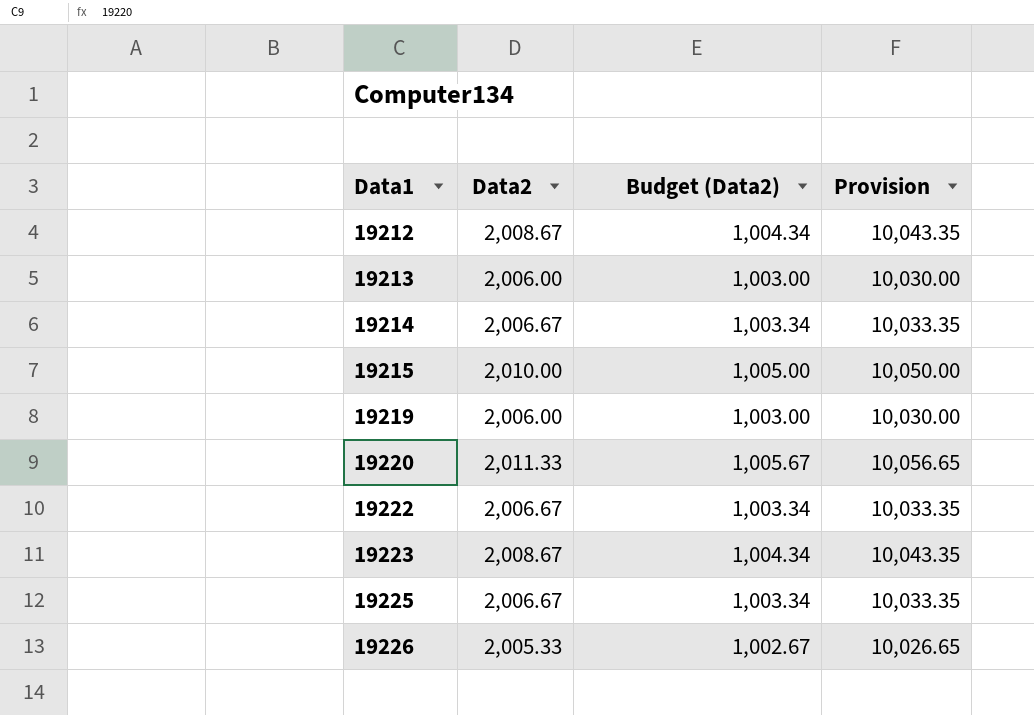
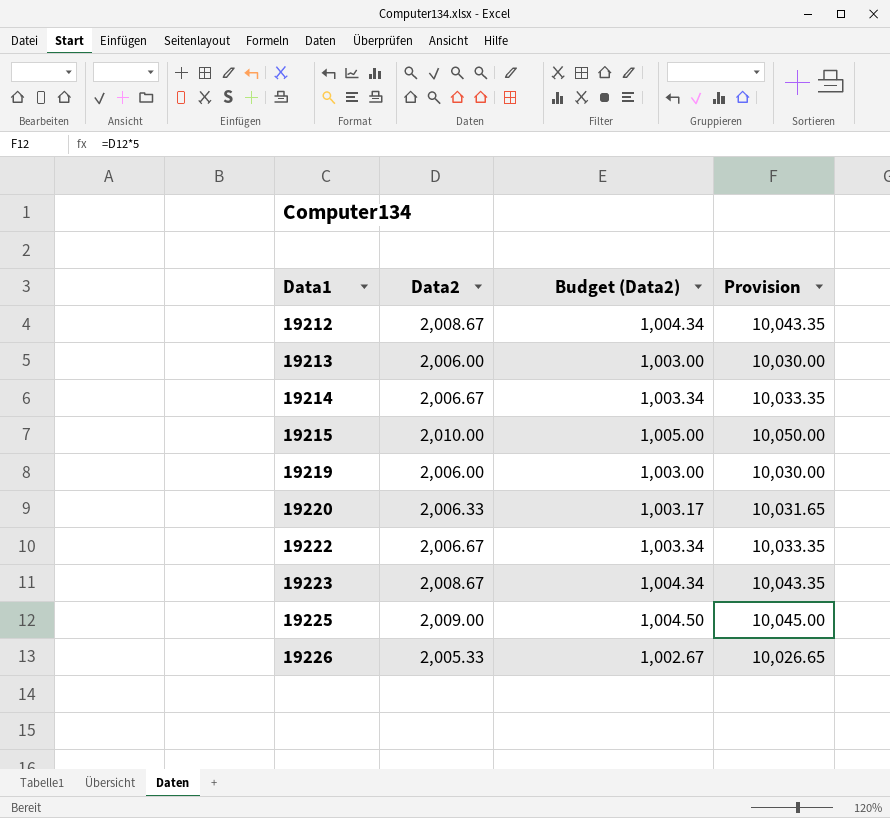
19220 | Data2: 2,011.33 -> 2,006.33
19220 | Budget (Data2): 1,005.67 -> 1,003.17
19220 | Provision: 10,056.65 -> 10,031.65
19225 | Data2: 2,006.67 -> 2,009.00
19225 | Budget (Data2): 1,003.34 -> 1,004.50
19225 | Provision: 10,033.35 -> 10,045.00

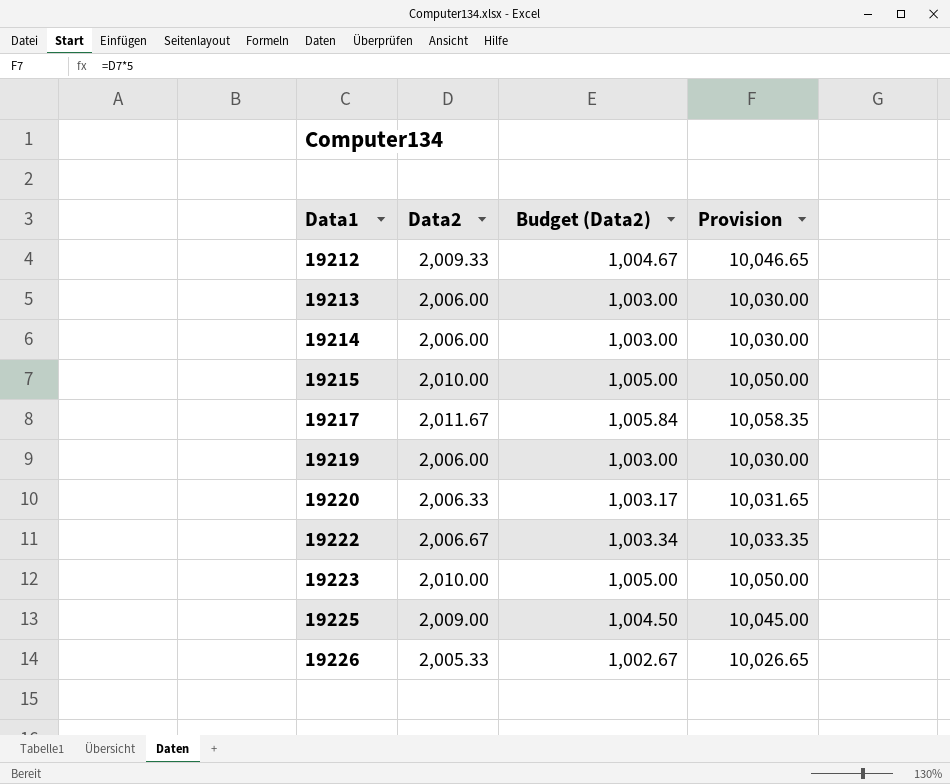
19212 | Data2: 2,008.67 -> 2,009.33
19212 | Budget (Data2): 1,004.34 -> 1,004.67
19212 | Provision: 10,043.35 -> 10,046.65
19214 | Data2: 2,006.67 -> 2,006.00
19214 | Budget (Data2): 1,003.34 -> 1,003.00
19214 | Provision: 10,033.35 -> 10,030.00
row 19217: none -> 2,011.67 | 1,005.84 | 10,058.35
19223 | Data2: 2,008.67 -> 2,010.00
19223 | Budget (Data2): 1,004.34 -> 1,005.00
19223 | Provision: 10,043.35 -> 10,050.00

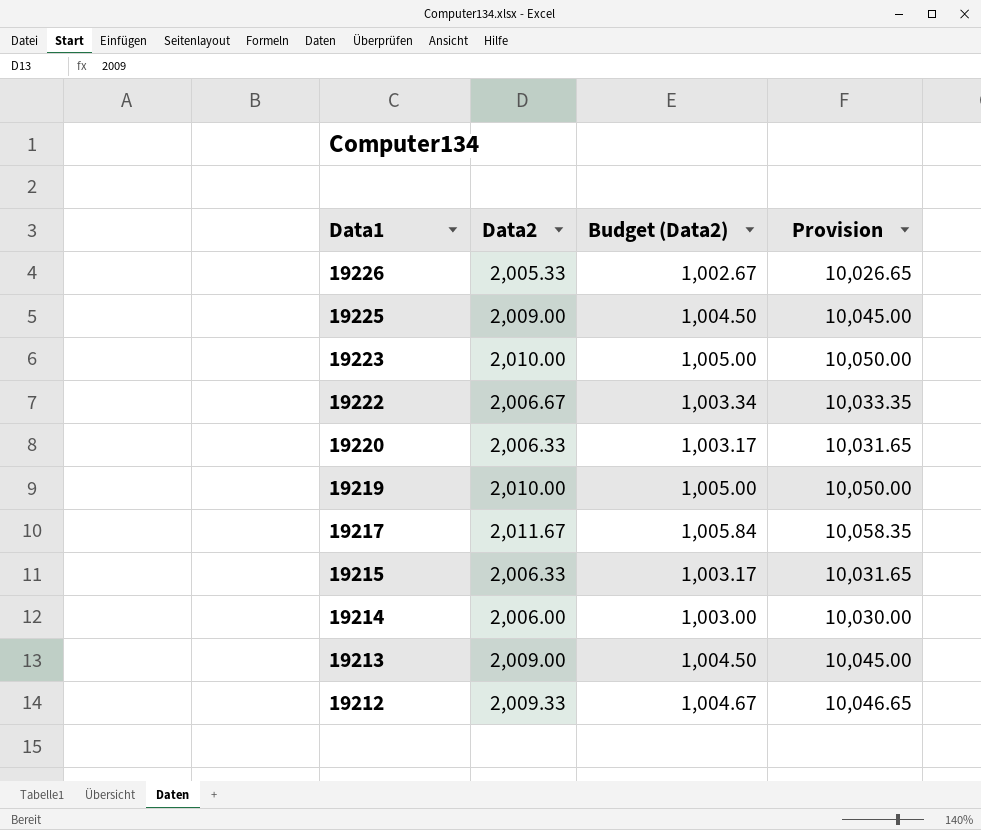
row order: Data1 ascending -> Data1 descending
19219 | Data2: 2,006.00 -> 2,010.00
19219 | Budget (Data2): 1,003.00 -> 1,005.00
19219 | Provision: 10,030.00 -> 10,050.00
19215 | Data2: 2,010.00 -> 2,006.33
19215 | Budget (Data2): 1,005.00 -> 1,003.17
19215 | Provision: 10,050.00 -> 10,031.65
19213 | Data2: 2,006.00 -> 2,009.00
19213 | Budget (Data2): 1,003.00 -> 1,004.50
19213 | Provision: 10,030.00 -> 10,045.00

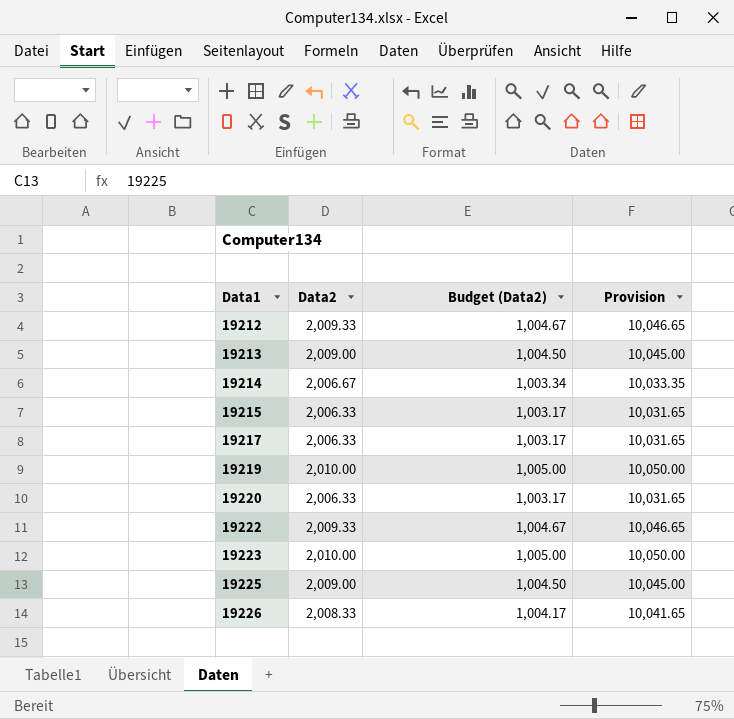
row order: Data1 descending -> Data1 ascending
19214 | Data2: 2,006.00 -> 2,006.67
19214 | Budget (Data2): 1,003.00 -> 1,003.34
19214 | Provision: 10,030.00 -> 10,033.35
19217 | Data2: 2,011.67 -> 2,006.33
19217 | Budget (Data2): 1,005.84 -> 1,003.17
19217 | Provision: 10,058.35 -> 10,031.65
19222 | Data2: 2,006.67 -> 2,009.33
19222 | Budget (Data2): 1,003.34 -> 1,004.67
19222 | Provision: 10,033.35 -> 10,046.65
19226 | Data2: 2,005.33 -> 2,008.33
19226 | Budget (Data2): 1,002.67 -> 1,004.17
19226 | Provision: 10,026.65 -> 10,041.65

